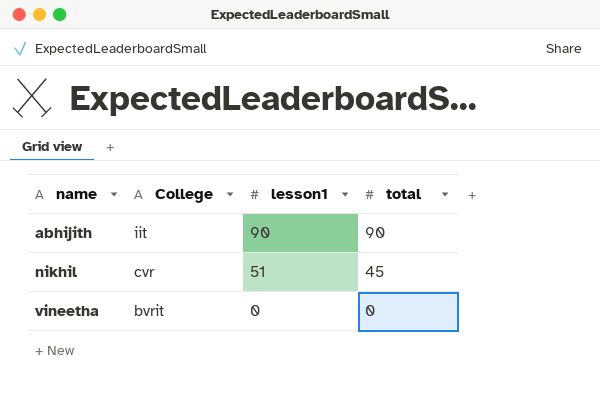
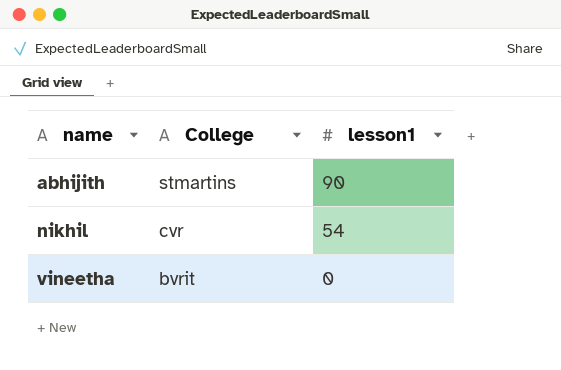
column total | position: 4 -> none
abhijith | College: iit -> stmartins
nikhil | lesson1: 51 -> 54

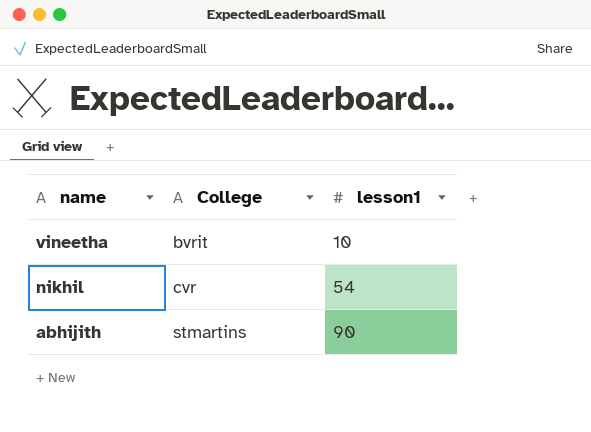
row order: name ascending -> name descending
vineetha | lesson1: 0 -> 10

